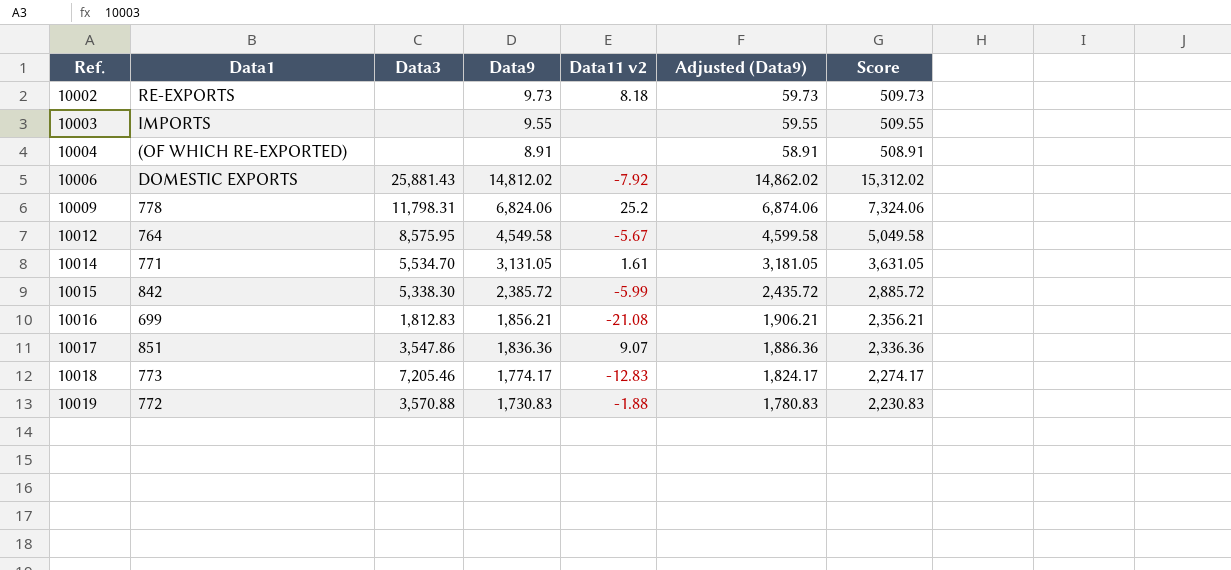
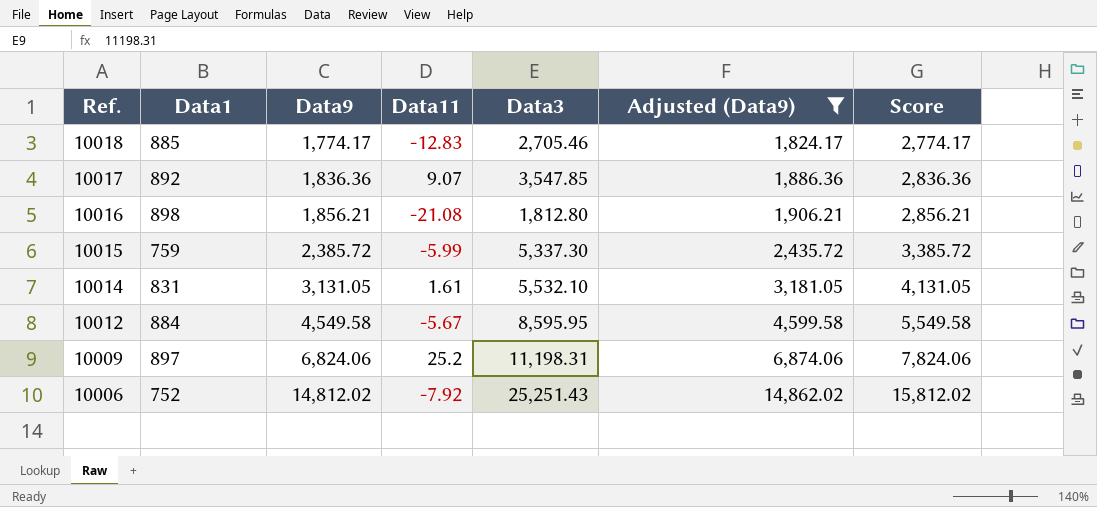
filter: none -> Adjusted (Data9) >= 1,824.17
row order: Ref. ascending -> Ref. descending
column name: Data11 v2 -> Data11
column Data3 | position: 3 -> 5
column Score | formula: [Data9] + 500 -> [Data9] + 1000
10018 | Data1: 773 -> 885
10018 | Data3: 7,205.46 -> 2,705.46
10017 | Data1: 851 -> 892
10017 | Data3: 3,547.86 -> 3,547.85
10016 | Data1: 699 -> 898
10016 | Data3: 1,812.83 -> 1,812.80
10015 | Data1: 842 -> 759
10015 | Data3: 5,338.30 -> 5,337.30
10014 | Data1: 771 -> 831
10014 | Data3: 5,534.70 -> 5,532.10
10012 | Data1: 764 -> 884
10012 | Data3: 8,575.95 -> 8,595.95
10009 | Data1: 778 -> 897
10009 | Data3: 11,798.31 -> 11,198.31
10006 | Data1: DOMESTIC EXPORTS -> 752
10006 | Data3: 25,881.43 -> 25,251.43

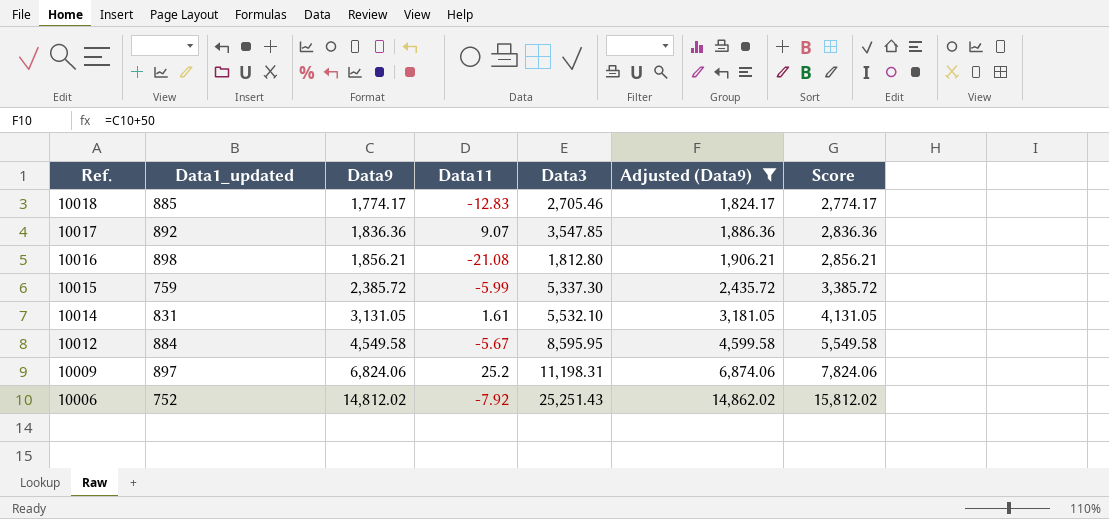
column name: Data1 -> Data1_updated

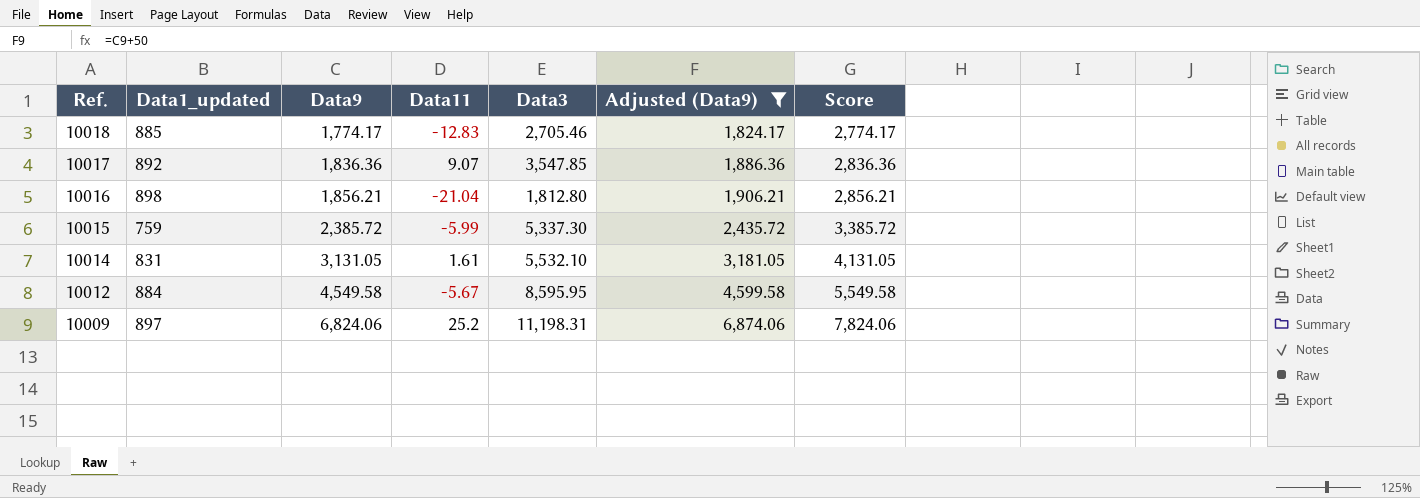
row 10006: 752 | 14,812.02 | -7.92 | 25,251.43 | 14,862.02 | 15,812.02 -> none
10016 | Data11: -21.08 -> -21.04

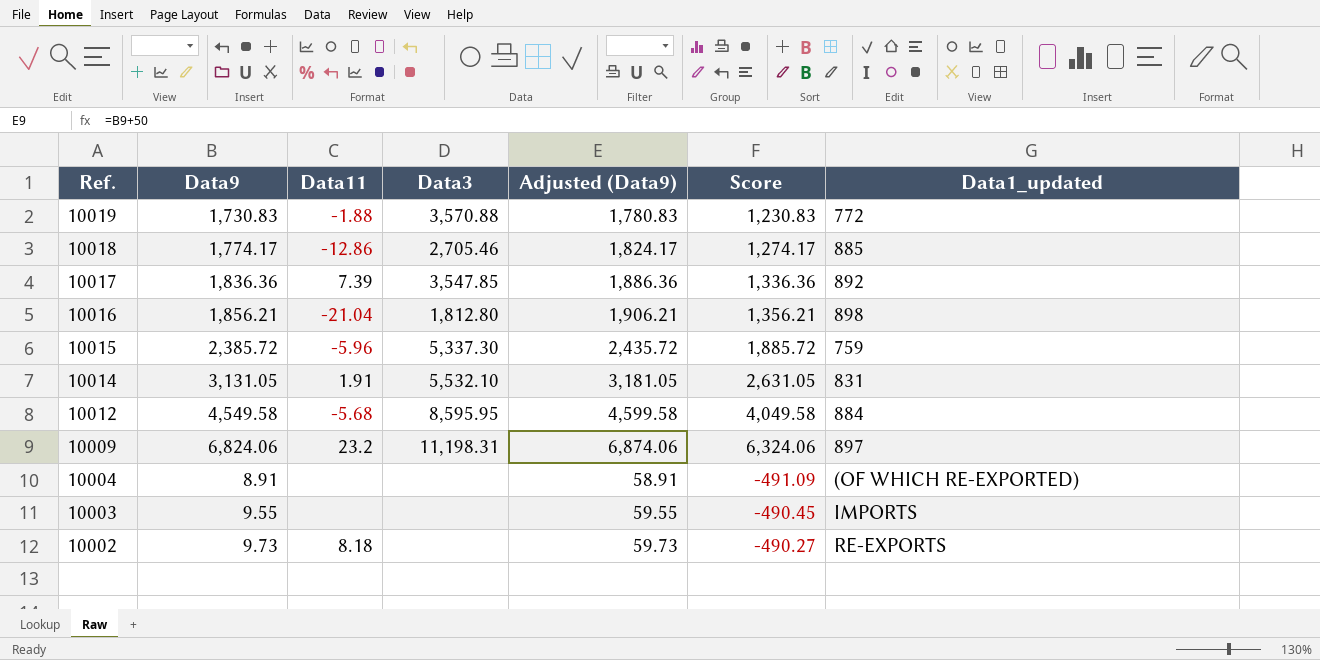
filter: Adjusted (Data9) >= 1,824.17 -> none
column Score | formula: [Data9] + 1000 -> [Data9] - 500
column Data1_updated | position: 2 -> 7
10018 | Data11: -12.83 -> -12.86
10017 | Data11: 9.07 -> 7.39
10015 | Data11: -5.99 -> -5.96
10014 | Data11: 1.61 -> 1.91
10012 | Data11: -5.67 -> -5.68
10009 | Data11: 25.2 -> 23.2

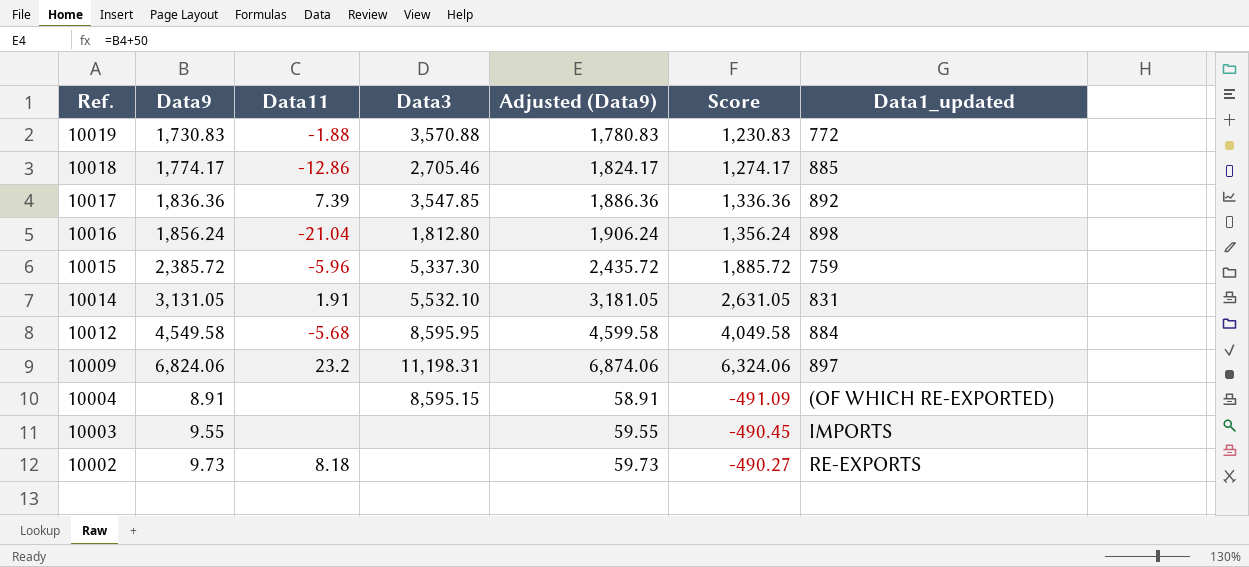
10016 | Data9: 1,856.21 -> 1,856.24
10016 | Adjusted (Data9): 1,906.21 -> 1,906.24
10016 | Score: 1,356.21 -> 1,356.24
10004 | Data3: none -> 8,595.15

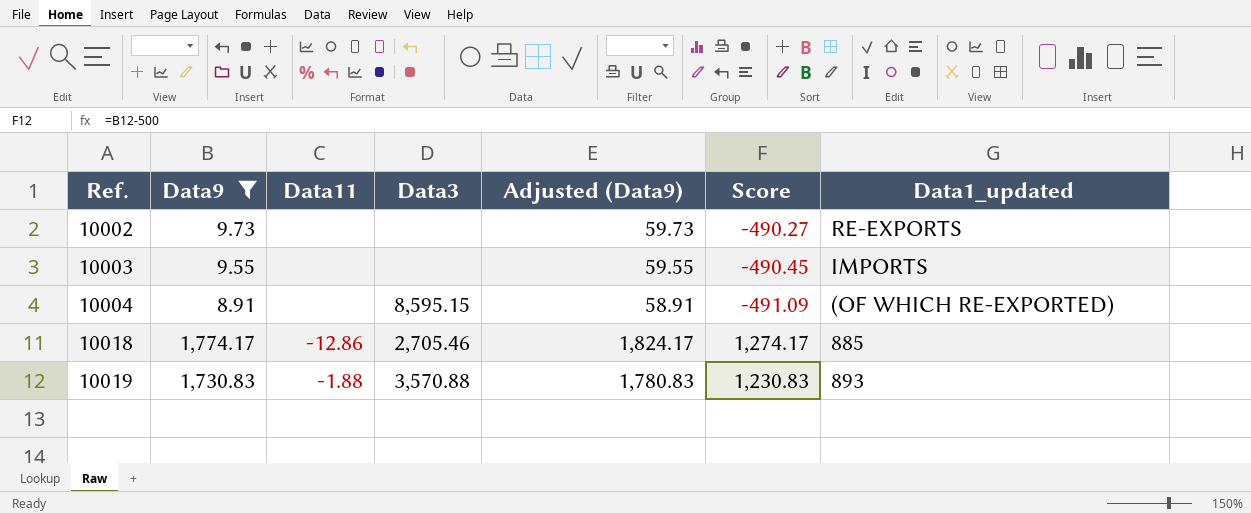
filter: none -> Data9 <= 1,774.17
row order: Ref. descending -> Ref. ascending
10002 | Data11: 8.18 -> none
10019 | Data1_updated: 772 -> 893

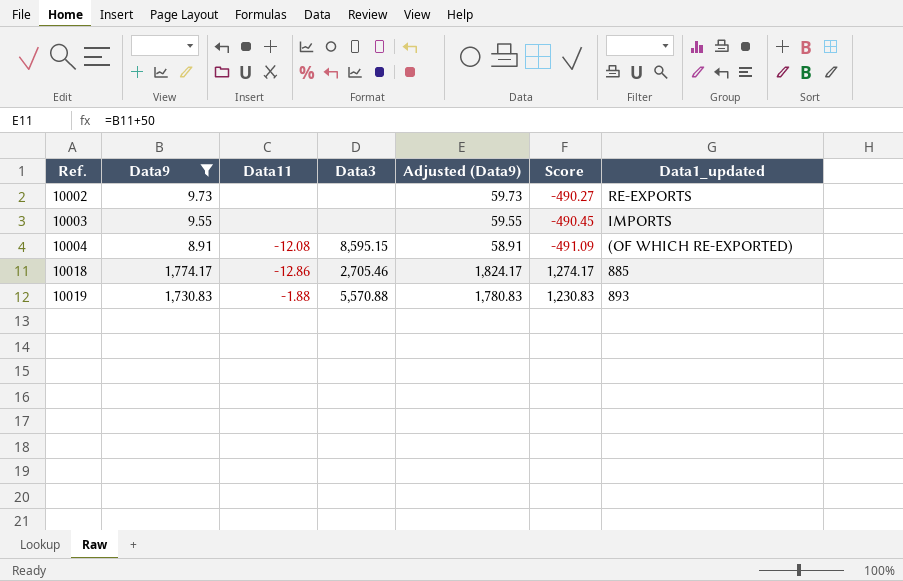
10004 | Data11: none -> -12.08
10019 | Data3: 3,570.88 -> 5,570.88

